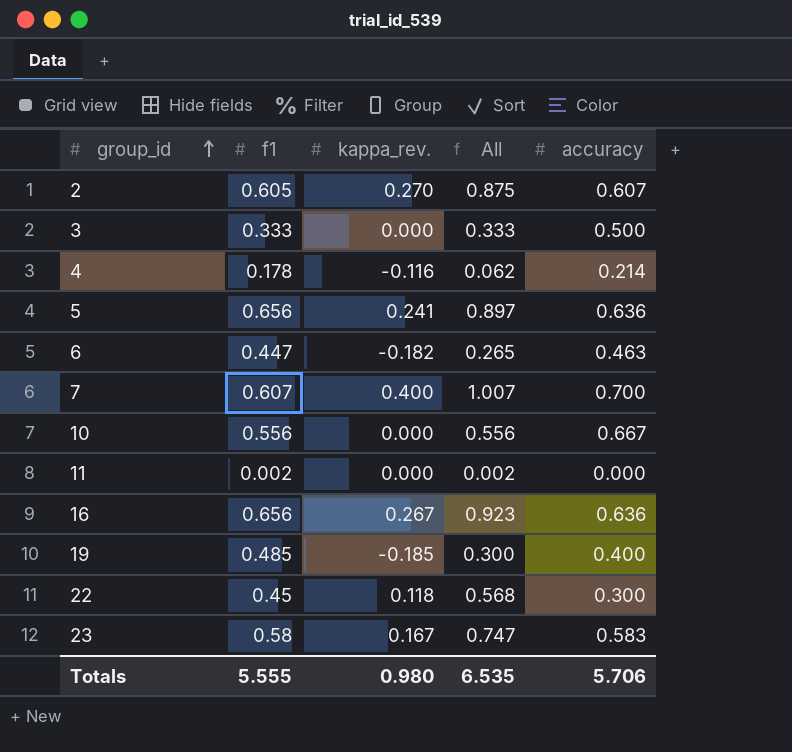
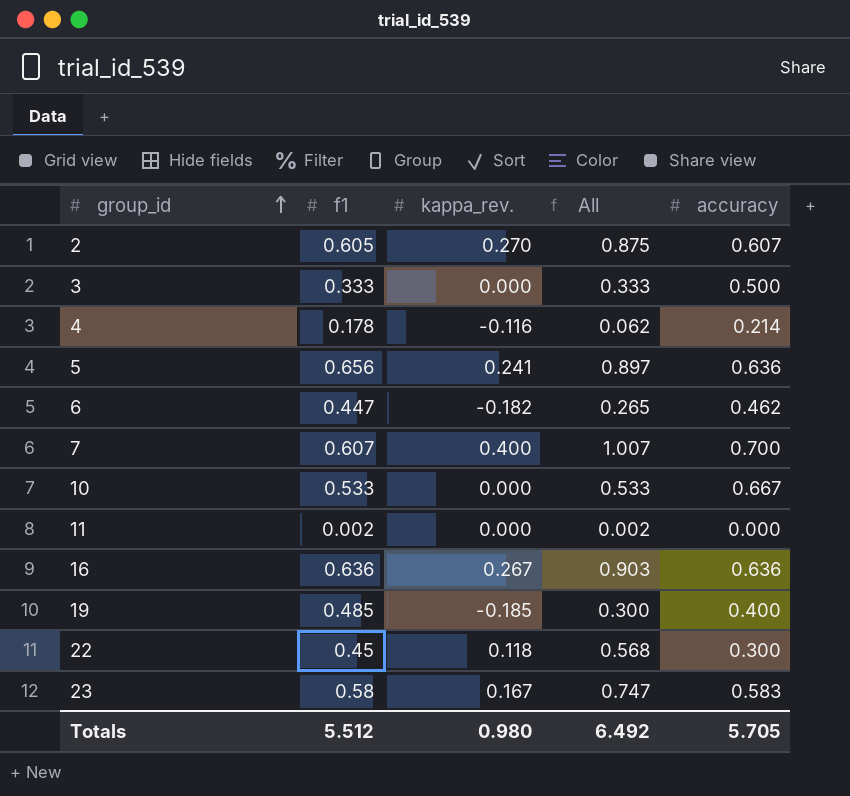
6 | accuracy: 0.463 -> 0.462
10 | f1: 0.556 -> 0.533
10 | All: 0.556 -> 0.533
16 | f1: 0.656 -> 0.636
16 | All: 0.923 -> 0.903
Totals | f1: 5.555 -> 5.512
Totals | All: 6.535 -> 6.492
Totals | accuracy: 5.706 -> 5.705

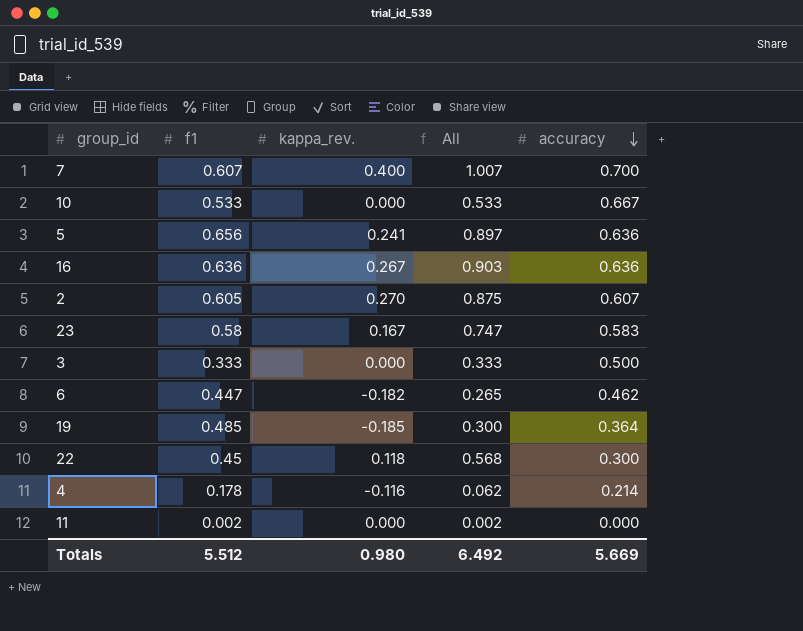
row order: group_id ascending -> accuracy descending
19 | accuracy: 0.400 -> 0.364
Totals | accuracy: 5.705 -> 5.669

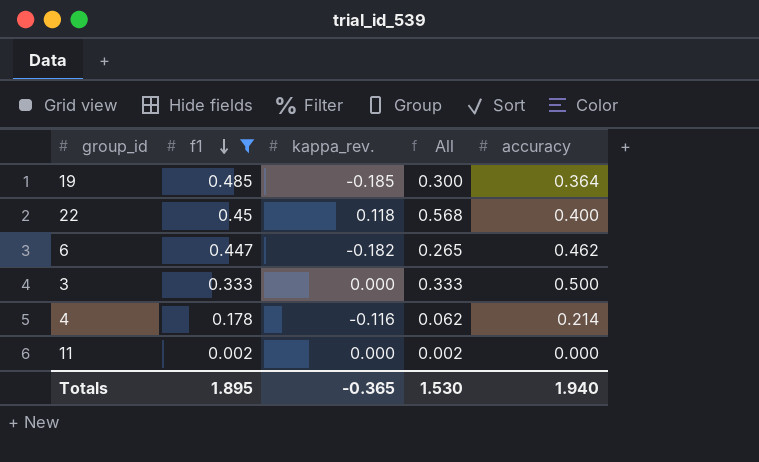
filter: none -> f1 <= 0.485
row order: accuracy descending -> f1 descending
22 | accuracy: 0.300 -> 0.400
Totals | f1: 5.512 -> 1.895
Totals | kappa_rev.: 0.980 -> -0.365
Totals | All: 6.492 -> 1.530
Totals | accuracy: 5.669 -> 1.940

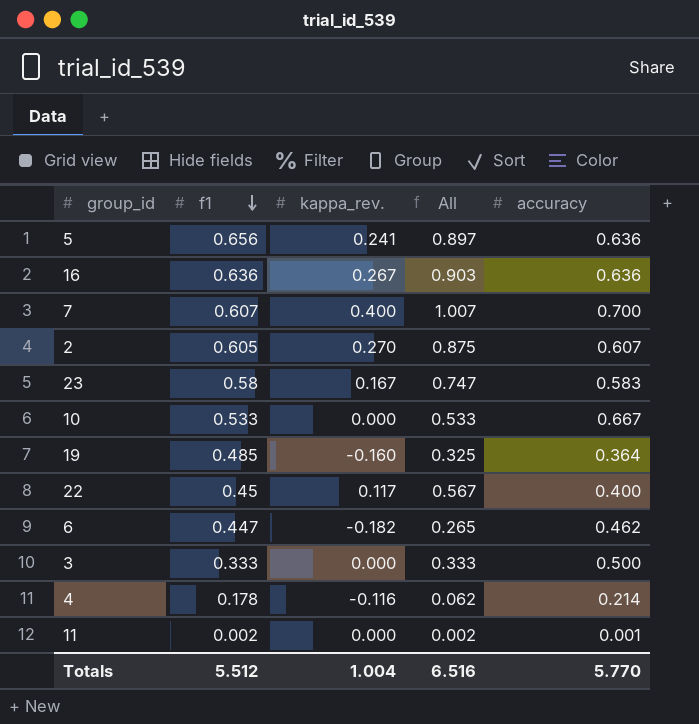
filter: f1 <= 0.485 -> none
19 | kappa_rev.: -0.185 -> -0.160
19 | All: 0.300 -> 0.325
22 | kappa_rev.: 0.118 -> 0.117
22 | All: 0.568 -> 0.567
11 | accuracy: 0.000 -> 0.001
Totals | f1: 1.895 -> 5.512
Totals | kappa_rev.: -0.365 -> 1.004
Totals | All: 1.530 -> 6.516
Totals | accuracy: 1.940 -> 5.770

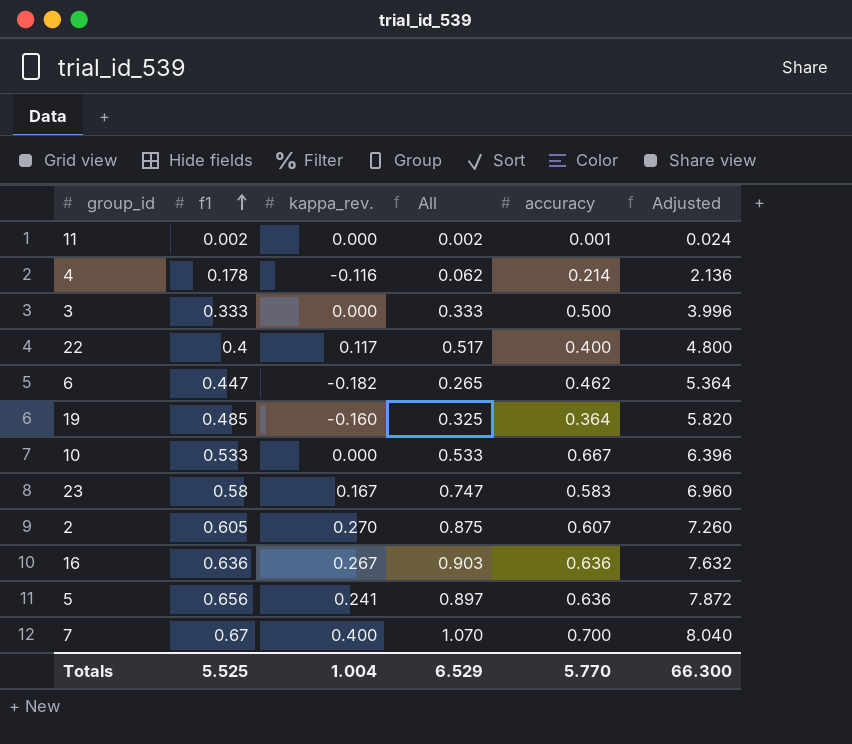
row order: f1 descending -> f1 ascending
column Adjusted | formula: none -> [f1] * 12
22 | f1: 0.45 -> 0.4
22 | All: 0.567 -> 0.517
7 | f1: 0.607 -> 0.67
7 | All: 1.007 -> 1.070
Totals | f1: 5.512 -> 5.525
Totals | All: 6.516 -> 6.529

